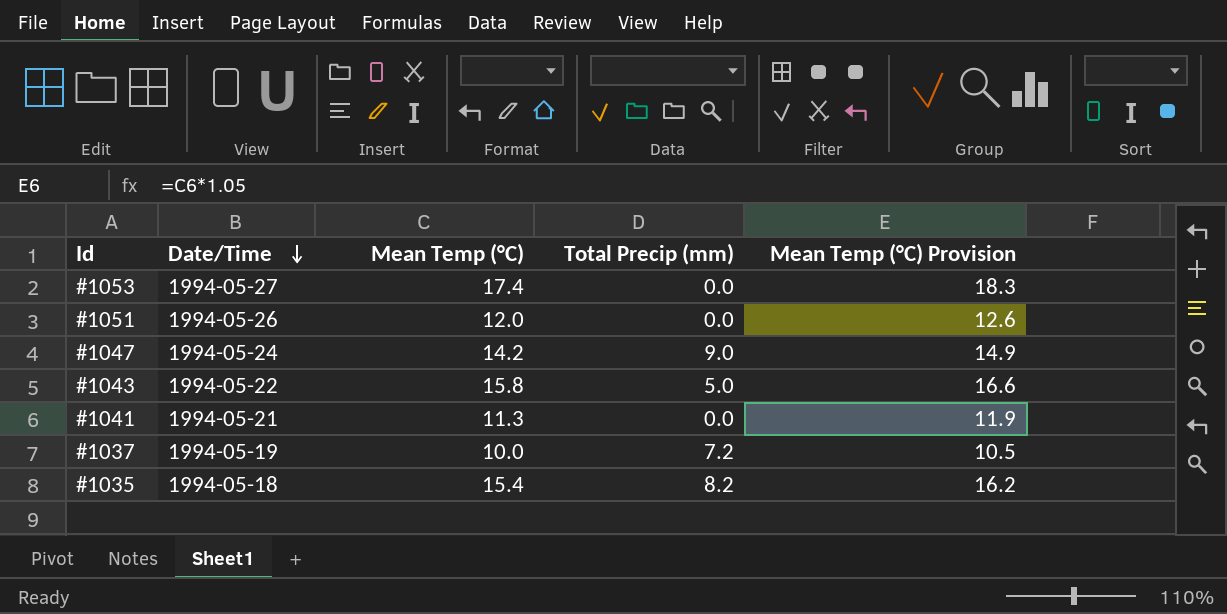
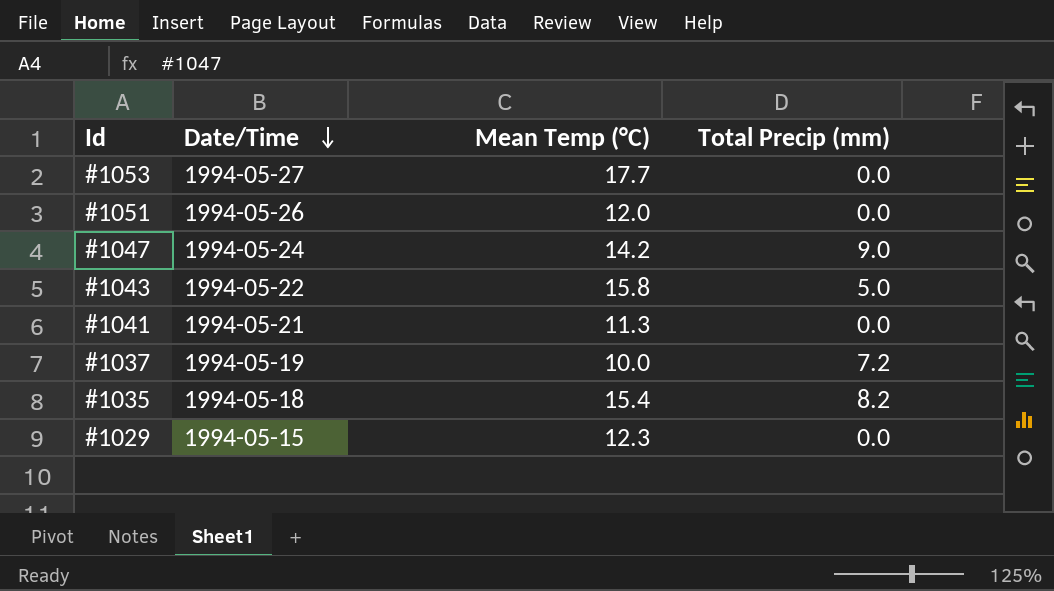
column Mean Temp (°C) Provision | formula: [Mean Temp (°C)] * 1.05 -> none
#1053 | Mean Temp (°C): 17.4 -> 17.7
row #1029: none -> 1994-05-15 | 12.3 | 0.0

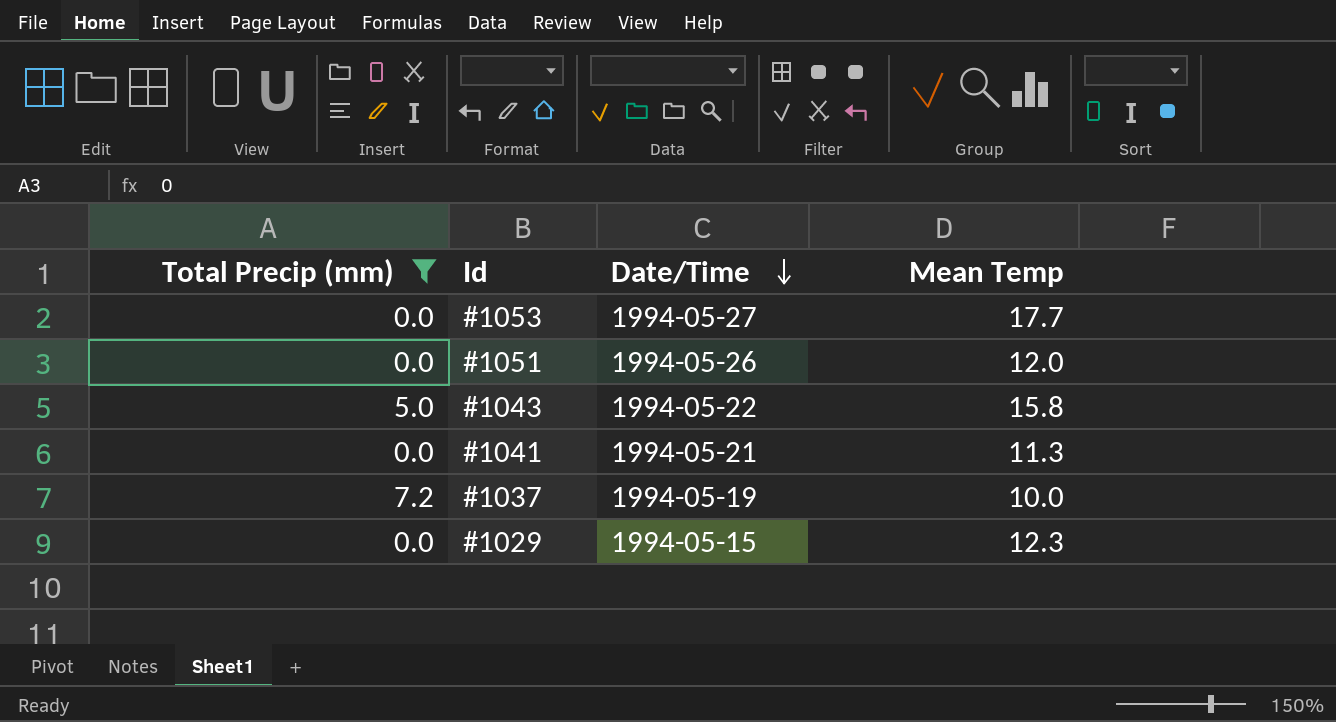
filter: none -> Total Precip (mm) <= 7.2
column Total Precip (mm) | position: 4 -> 1
column name: Mean Temp (°C) -> Mean Temp

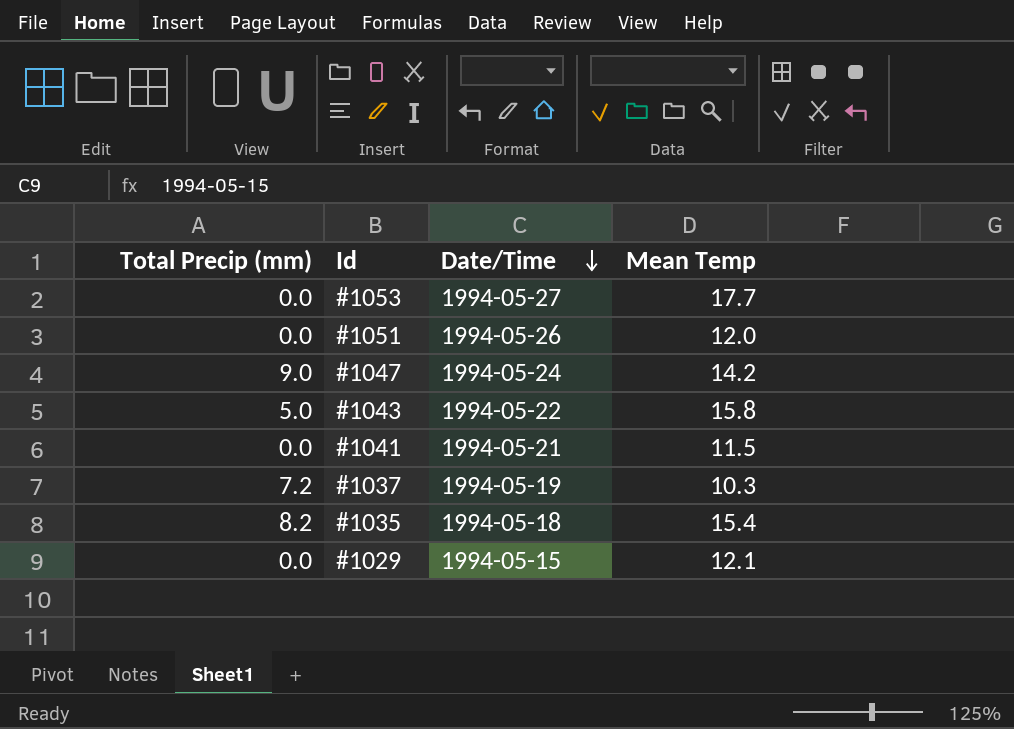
filter: Total Precip (mm) <= 7.2 -> none
#1041 | Mean Temp: 11.3 -> 11.5
#1037 | Mean Temp: 10.0 -> 10.3
#1029 | Mean Temp: 12.3 -> 12.1

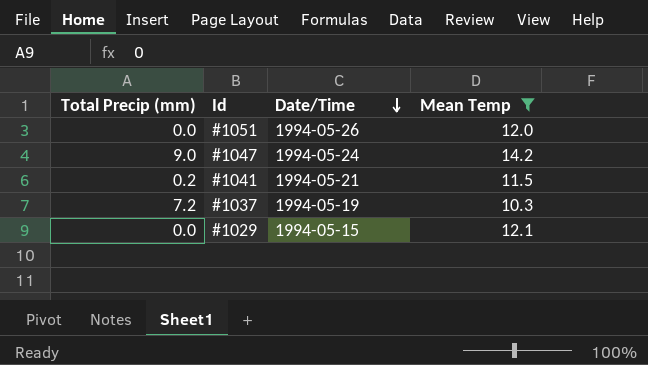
filter: none -> Mean Temp <= 14.2
#1041 | Total Precip (mm): 0.0 -> 0.2

